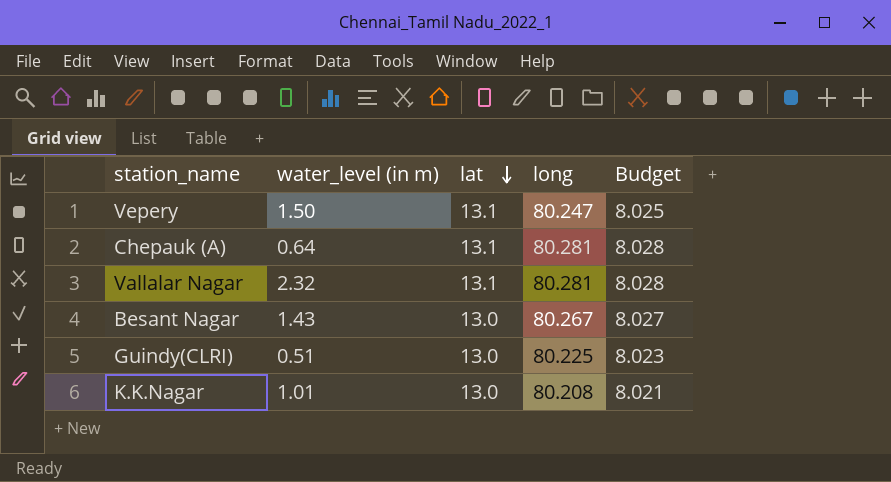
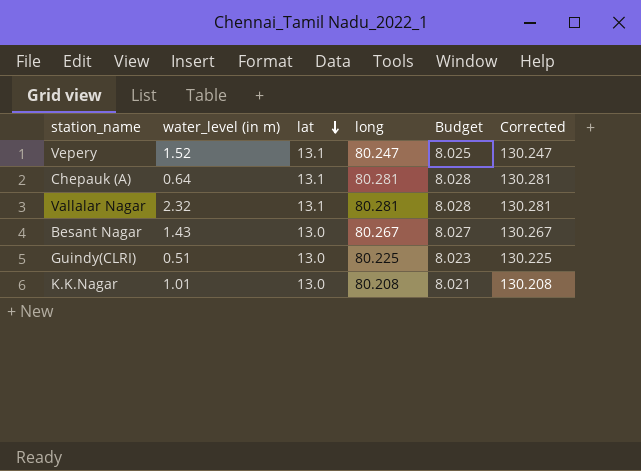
column Corrected | formula: none -> [long] + 50
Vepery | water_level (in m): 1.50 -> 1.52

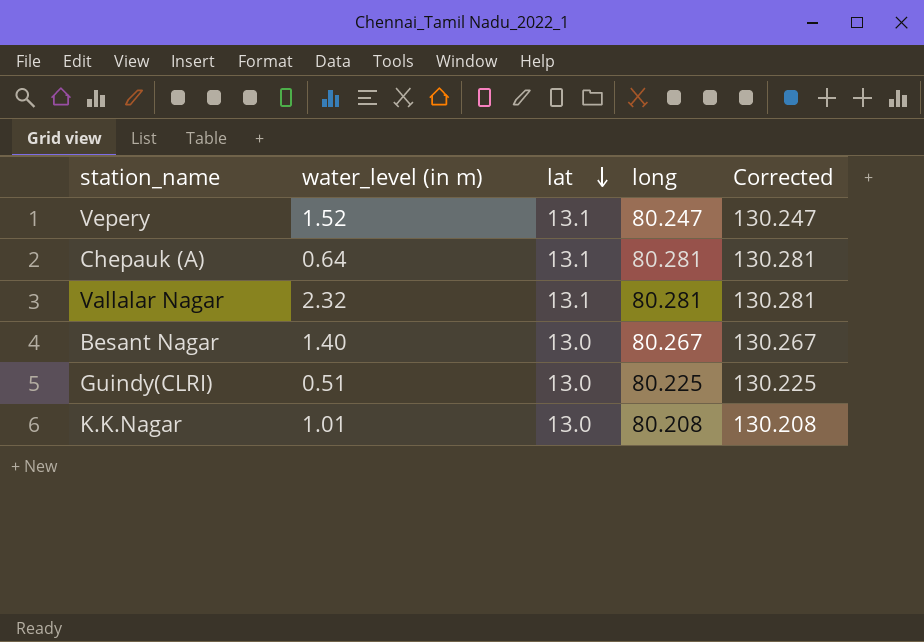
column Budget | formula: [long] * 0.1 -> none
Besant Nagar | water_level (in m): 1.43 -> 1.40

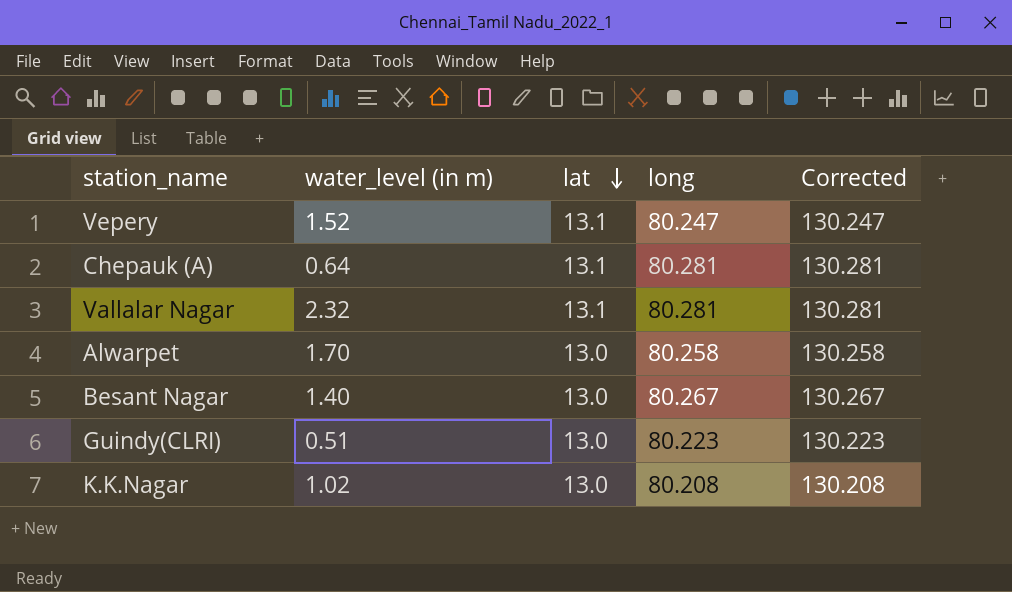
row Alwarpet: none -> 1.70 | 13.0 | 80.258 | 130.258
Guindy(CLRI) | long: 80.225 -> 80.223
Guindy(CLRI) | Corrected: 130.225 -> 130.223
K.K.Nagar | water_level (in m): 1.01 -> 1.02

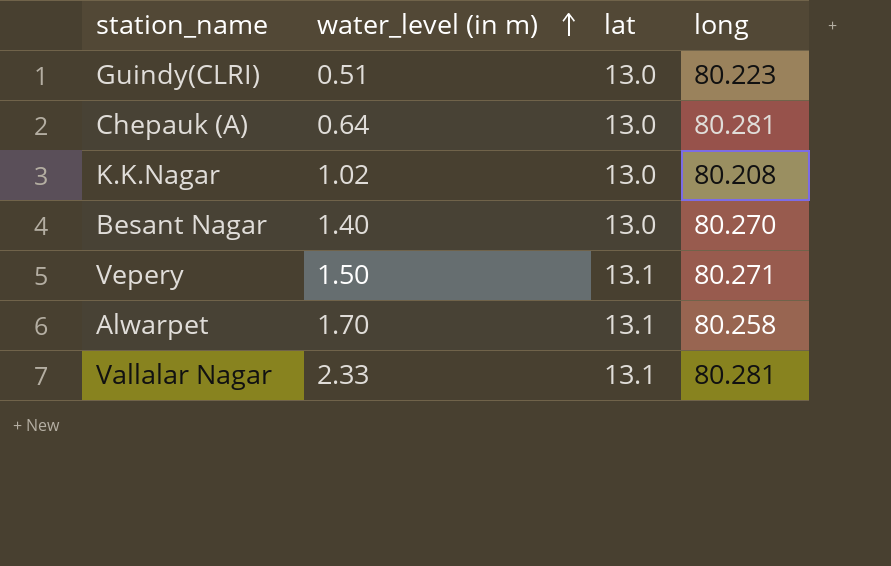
row order: lat descending -> water_level (in m) ascending
column Corrected | formula: [long] + 50 -> none
Chepauk (A) | lat: 13.1 -> 13.0
Besant Nagar | long: 80.267 -> 80.270
Vepery | water_level (in m): 1.52 -> 1.50
Vepery | long: 80.247 -> 80.271
Alwarpet | lat: 13.0 -> 13.1
Vallalar Nagar | water_level (in m): 2.32 -> 2.33

